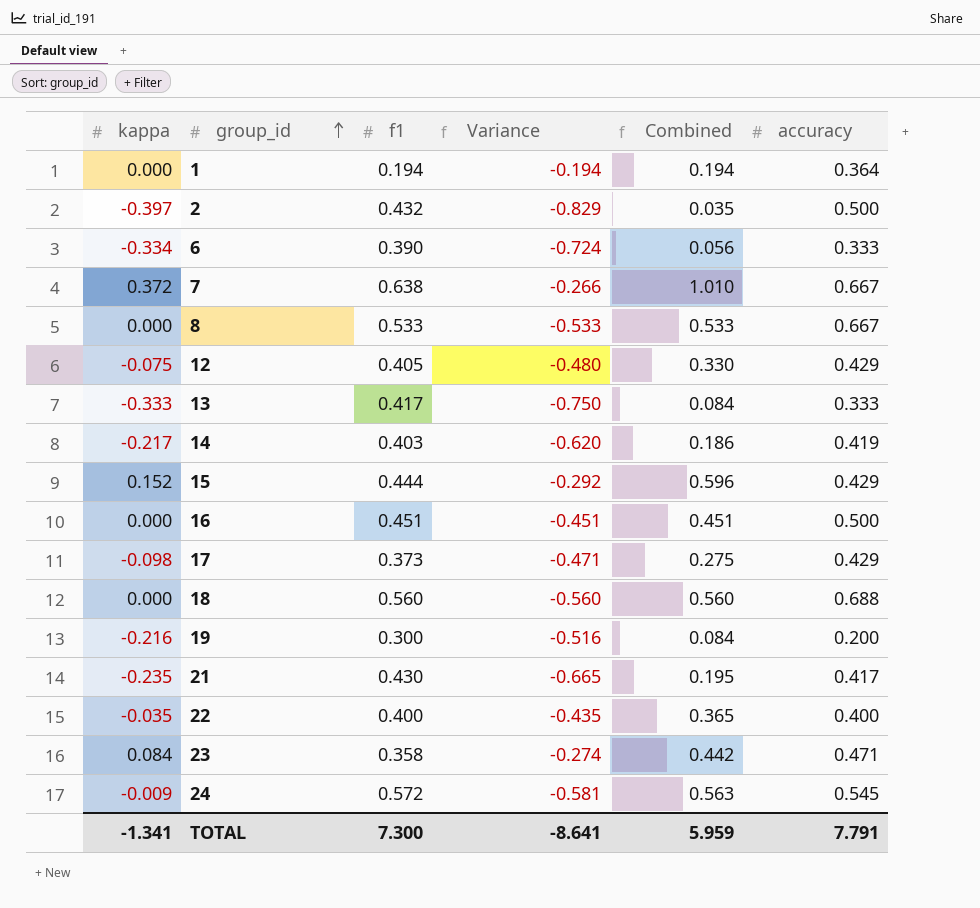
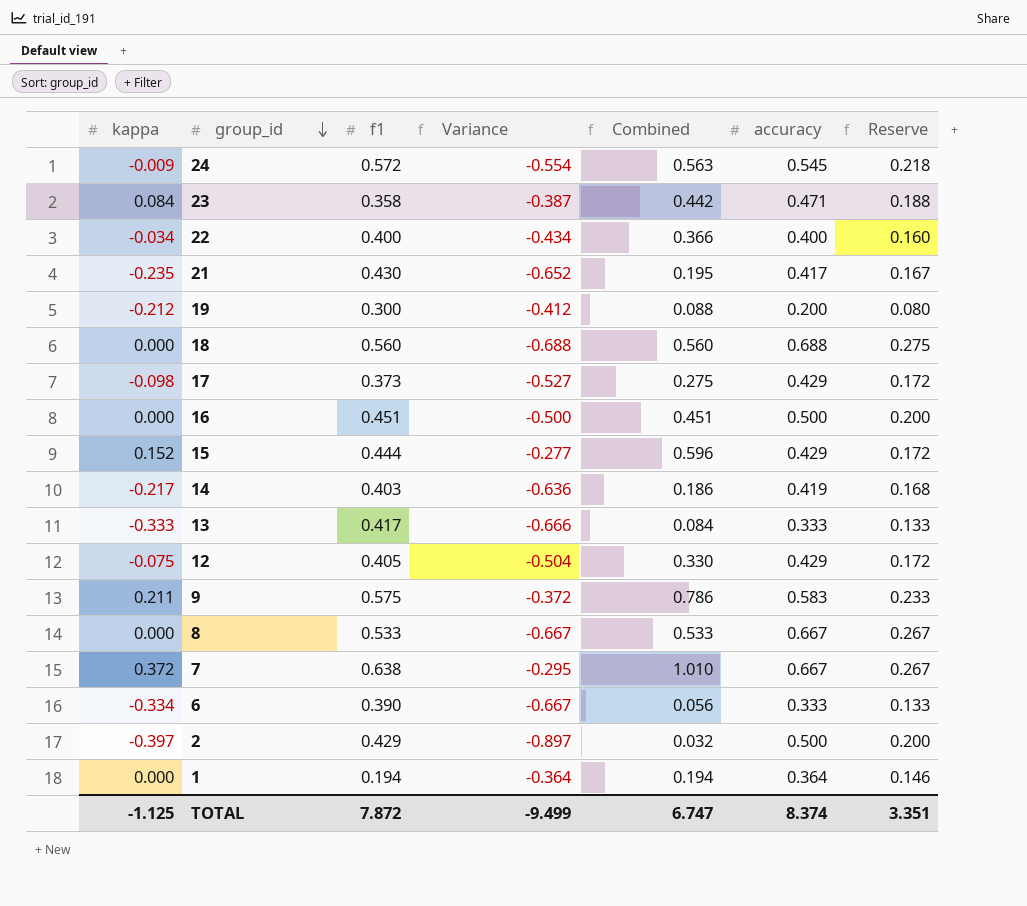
row order: group_id ascending -> group_id descending
column Variance | formula: [kappa] - [f1] -> [kappa] - [accuracy]
column Reserve | formula: none -> [accuracy] * 0.4
22 | kappa: -0.035 -> -0.034
22 | Combined: 0.365 -> 0.366
19 | kappa: -0.216 -> -0.212
19 | Combined: 0.084 -> 0.088
row 9: none -> 0.211 | 0.575 | -0.372 | 0.786 | 0.583 | 0.233
2 | f1: 0.432 -> 0.429
2 | Combined: 0.035 -> 0.032
TOTAL | kappa: -1.341 -> -1.125
TOTAL | f1: 7.300 -> 7.872
TOTAL | Variance: -8.641 -> -9.499
TOTAL | Combined: 5.959 -> 6.747
TOTAL | accuracy: 7.791 -> 8.374

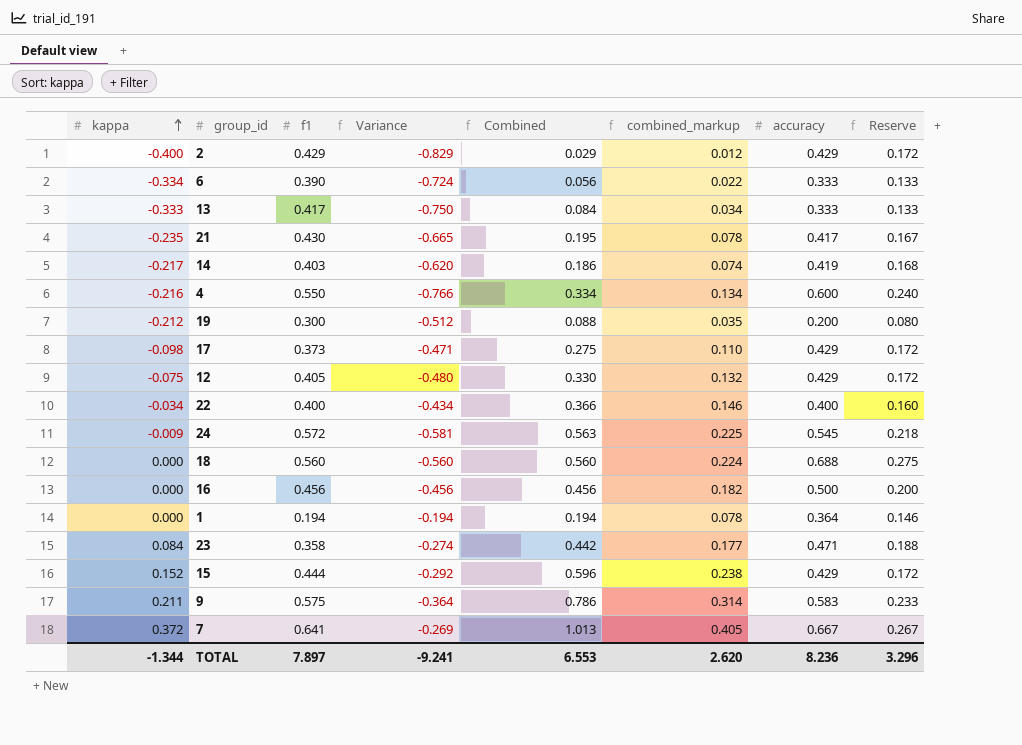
row order: group_id descending -> kappa ascending
column Variance | formula: [kappa] - [accuracy] -> [kappa] - [f1]
column combined_markup | formula: none -> [Combined] * 0.4
row 8: 0.000 | 0.533 | -0.667 | 0.533 | 0.667 | 0.267 -> none
2 | kappa: -0.397 -> -0.400
2 | Combined: 0.032 -> 0.029
2 | accuracy: 0.500 -> 0.429
2 | Reserve: 0.200 -> 0.172
row 4: none -> -0.216 | 0.550 | -0.766 | 0.334 | 0.134 | 0.600 | 0.240
16 | f1: 0.451 -> 0.456
16 | Combined: 0.451 -> 0.456
7 | f1: 0.638 -> 0.641
7 | Combined: 1.010 -> 1.013
TOTAL | kappa: -1.125 -> -1.344
TOTAL | f1: 7.872 -> 7.897
TOTAL | Variance: -9.499 -> -9.241
TOTAL | Combined: 6.747 -> 6.553
TOTAL | accuracy: 8.374 -> 8.236
TOTAL | Reserve: 3.351 -> 3.296

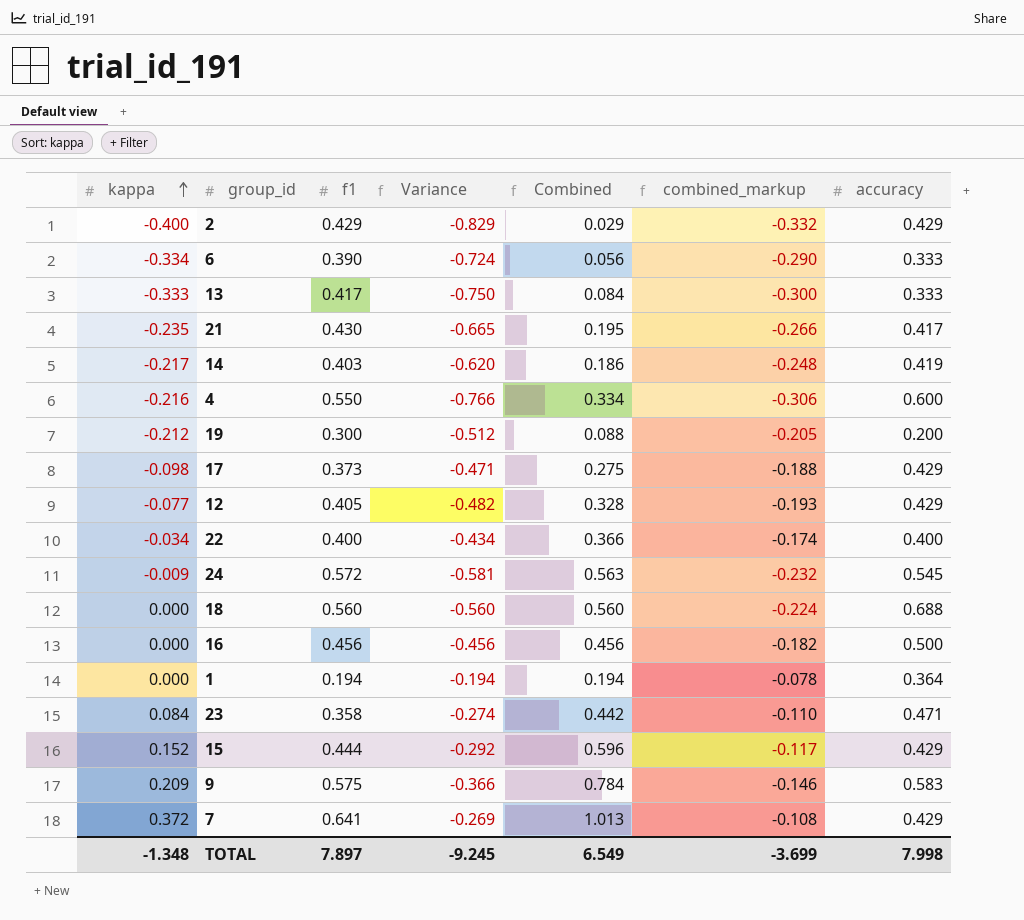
column Reserve | formula: [accuracy] * 0.4 -> none
column combined_markup | formula: [Combined] * 0.4 -> [Variance] * 0.4
12 | kappa: -0.075 -> -0.077
12 | Variance: -0.480 -> -0.482
12 | Combined: 0.330 -> 0.328
9 | kappa: 0.211 -> 0.209
9 | Variance: -0.364 -> -0.366
9 | Combined: 0.786 -> 0.784
7 | accuracy: 0.667 -> 0.429
TOTAL | kappa: -1.344 -> -1.348
TOTAL | Variance: -9.241 -> -9.245
TOTAL | Combined: 6.553 -> 6.549
TOTAL | combined_markup: 2.620 -> -3.699
TOTAL | accuracy: 8.236 -> 7.998

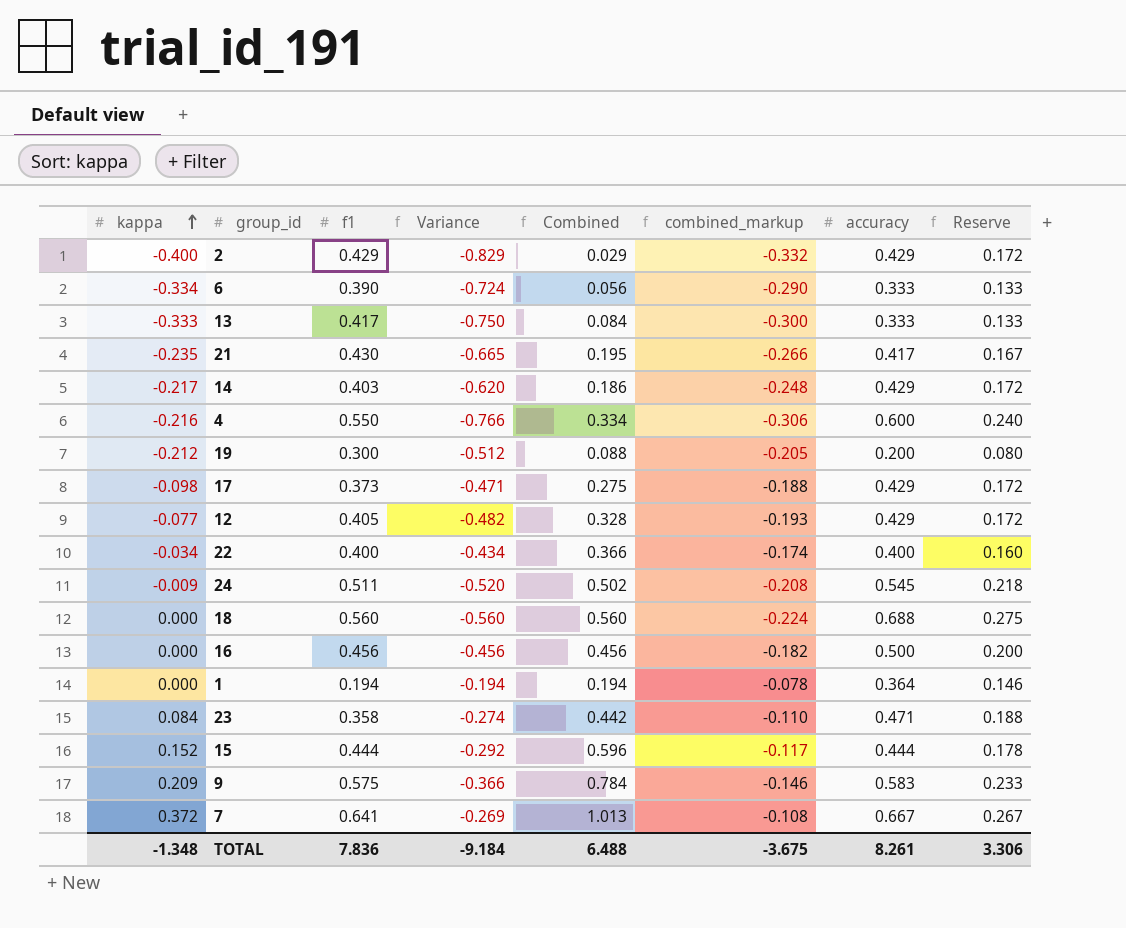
column Reserve | formula: none -> [accuracy] * 0.4
14 | accuracy: 0.419 -> 0.429
24 | f1: 0.572 -> 0.511
24 | Variance: -0.581 -> -0.520
24 | Combined: 0.563 -> 0.502
24 | combined_markup: -0.232 -> -0.208
15 | accuracy: 0.429 -> 0.444
7 | accuracy: 0.429 -> 0.667
TOTAL | f1: 7.897 -> 7.836
TOTAL | Variance: -9.245 -> -9.184
TOTAL | Combined: 6.549 -> 6.488
TOTAL | combined_markup: -3.699 -> -3.675
TOTAL | accuracy: 7.998 -> 8.261

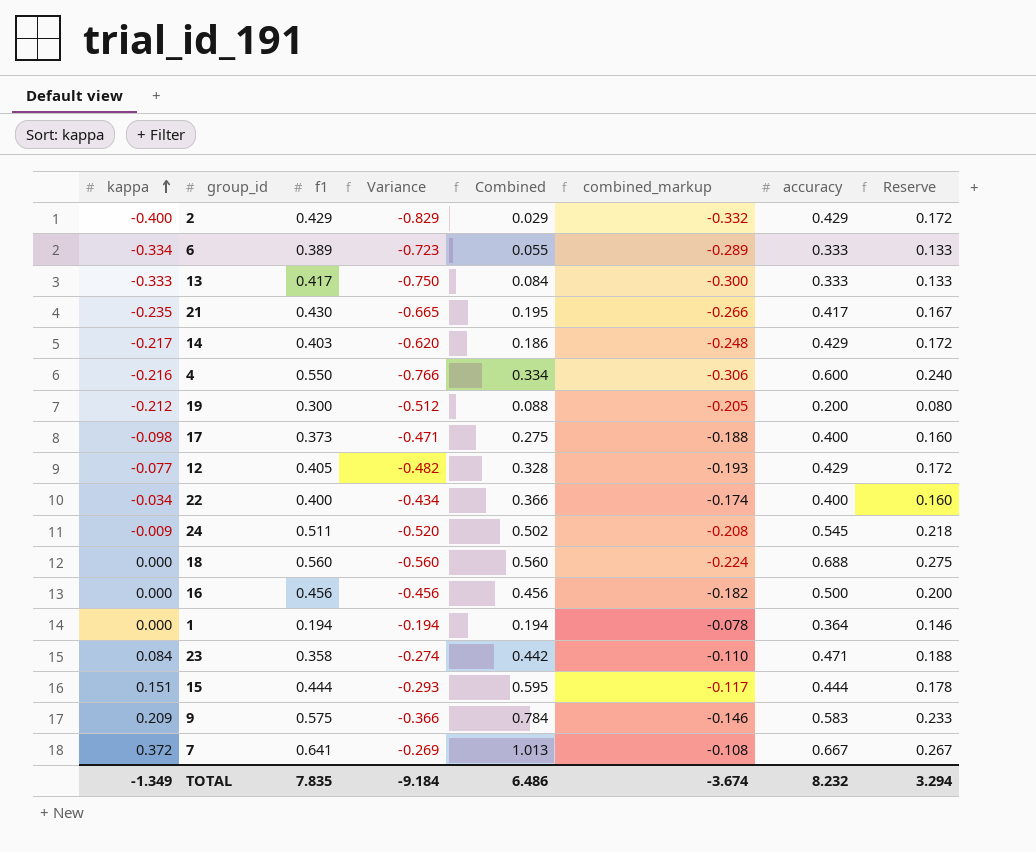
6 | f1: 0.390 -> 0.389
6 | Variance: -0.724 -> -0.723
6 | Combined: 0.056 -> 0.055
6 | combined_markup: -0.290 -> -0.289
17 | accuracy: 0.429 -> 0.400
17 | Reserve: 0.172 -> 0.160
15 | kappa: 0.152 -> 0.151
15 | Variance: -0.292 -> -0.293
15 | Combined: 0.596 -> 0.595
TOTAL | kappa: -1.348 -> -1.349
TOTAL | f1: 7.836 -> 7.835
TOTAL | Combined: 6.488 -> 6.486
TOTAL | combined_markup: -3.675 -> -3.674
TOTAL | accuracy: 8.261 -> 8.232
TOTAL | Reserve: 3.306 -> 3.294

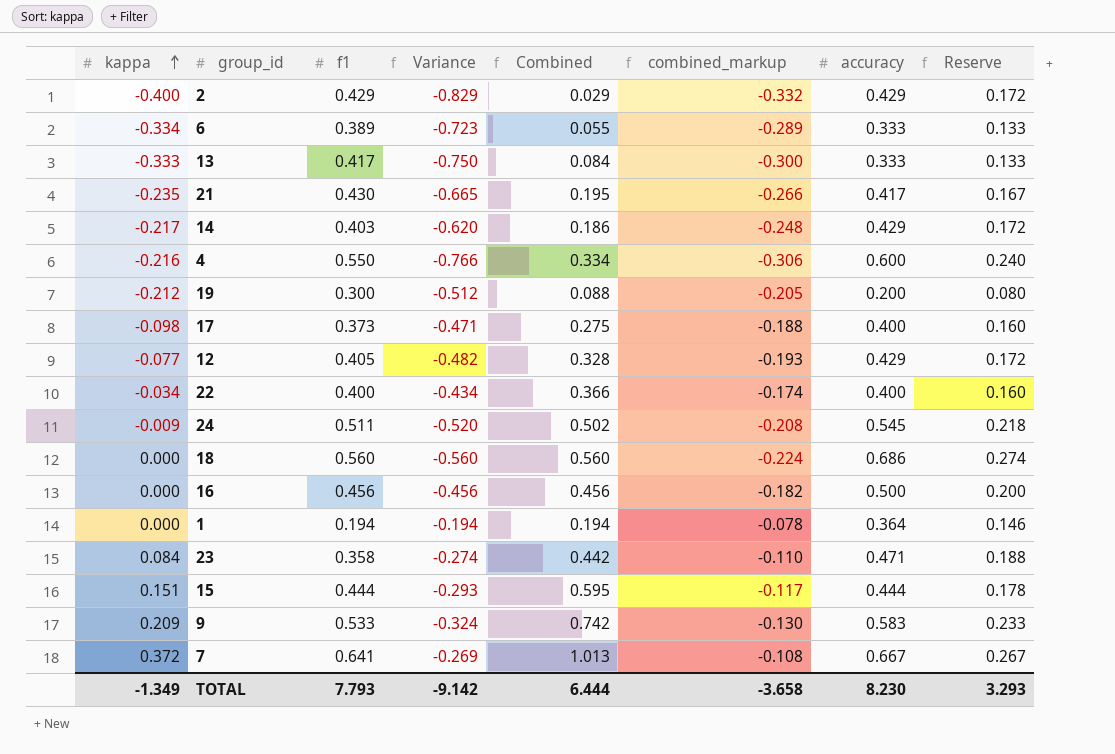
18 | accuracy: 0.688 -> 0.686
18 | Reserve: 0.275 -> 0.274
9 | f1: 0.575 -> 0.533
9 | Variance: -0.366 -> -0.324
9 | Combined: 0.784 -> 0.742
9 | combined_markup: -0.146 -> -0.130
TOTAL | f1: 7.835 -> 7.793
TOTAL | Variance: -9.184 -> -9.142
TOTAL | Combined: 6.486 -> 6.444
TOTAL | combined_markup: -3.674 -> -3.658
TOTAL | accuracy: 8.232 -> 8.230
TOTAL | Reserve: 3.294 -> 3.293

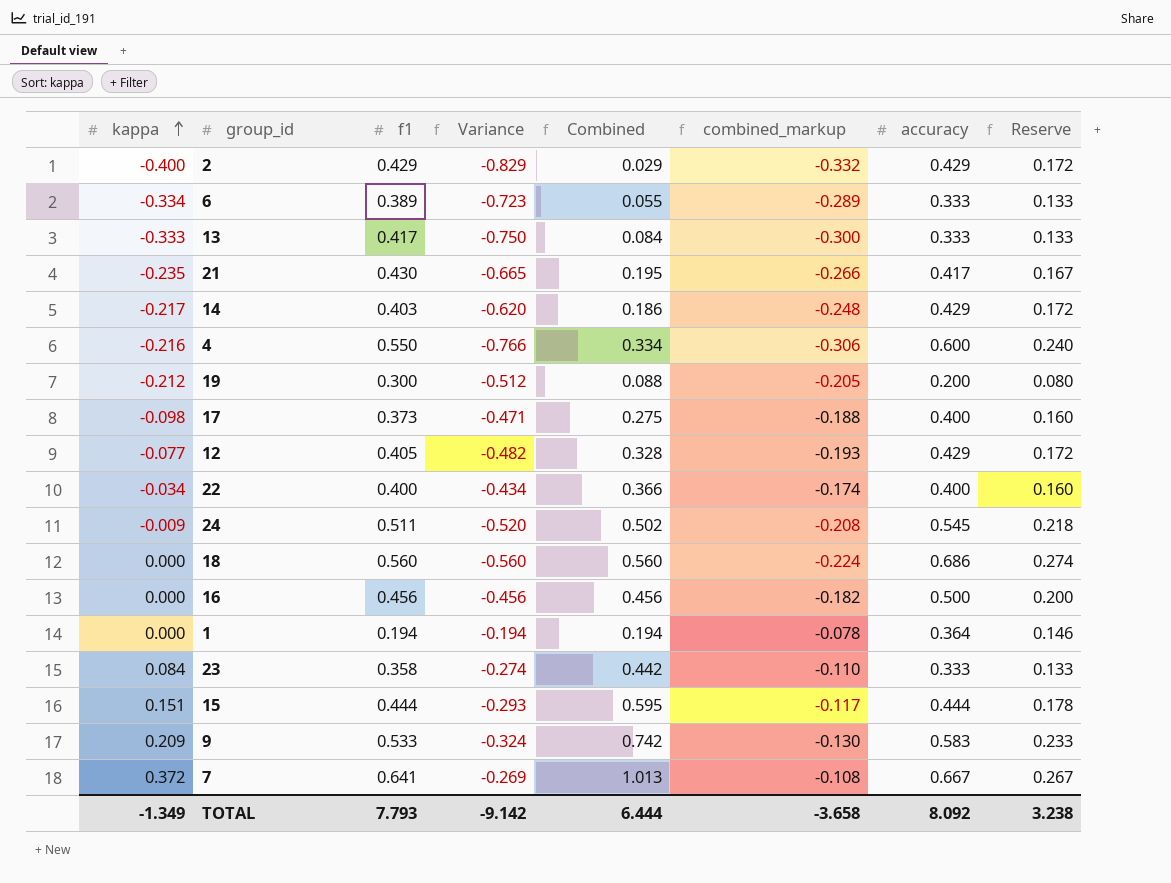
23 | accuracy: 0.471 -> 0.333
23 | Reserve: 0.188 -> 0.133
TOTAL | accuracy: 8.230 -> 8.092
TOTAL | Reserve: 3.293 -> 3.238

